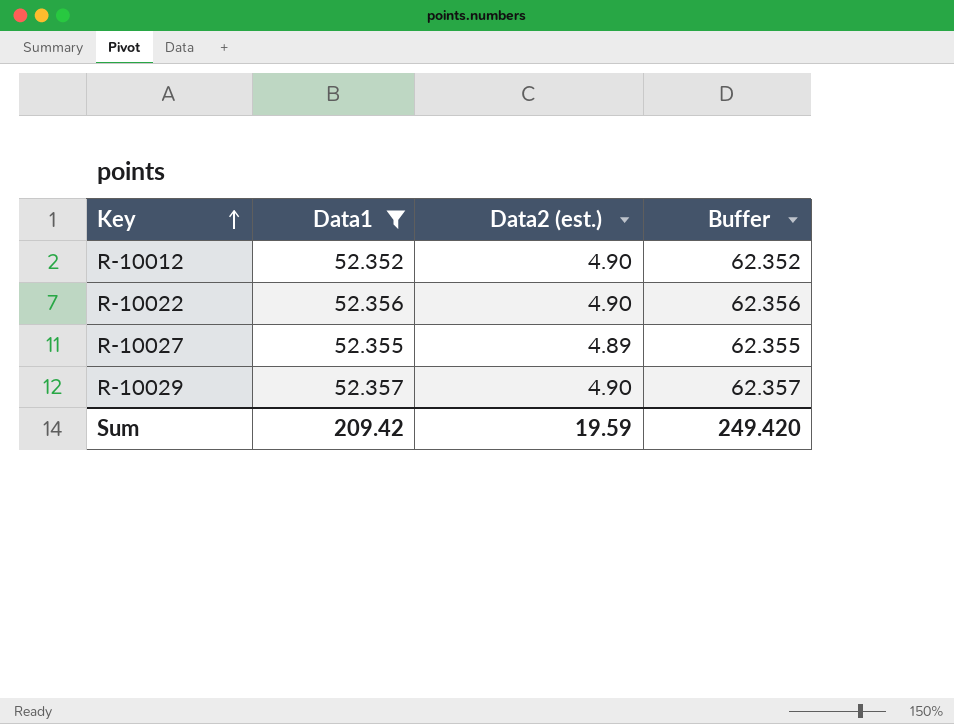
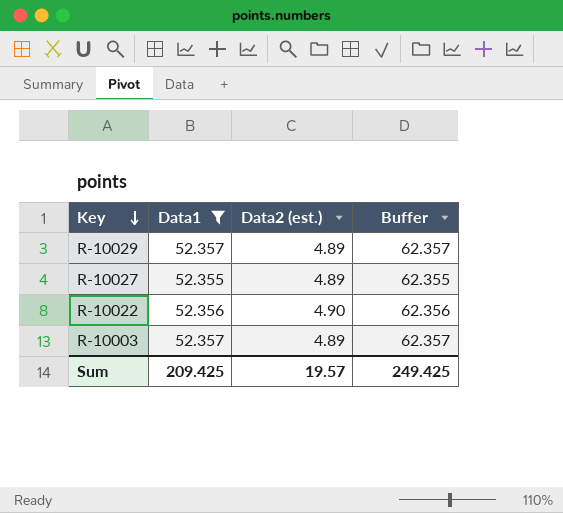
row order: Key ascending -> Key descending
row R-10012: 52.352 | 4.90 | 62.352 -> none
R-10029 | Data2 (est.): 4.90 -> 4.89
row R-10003: none -> 52.357 | 4.89 | 62.357
Sum | Data1: 209.42 -> 209.425
Sum | Data2 (est.): 19.59 -> 19.57
Sum | Buffer: 249.420 -> 249.425

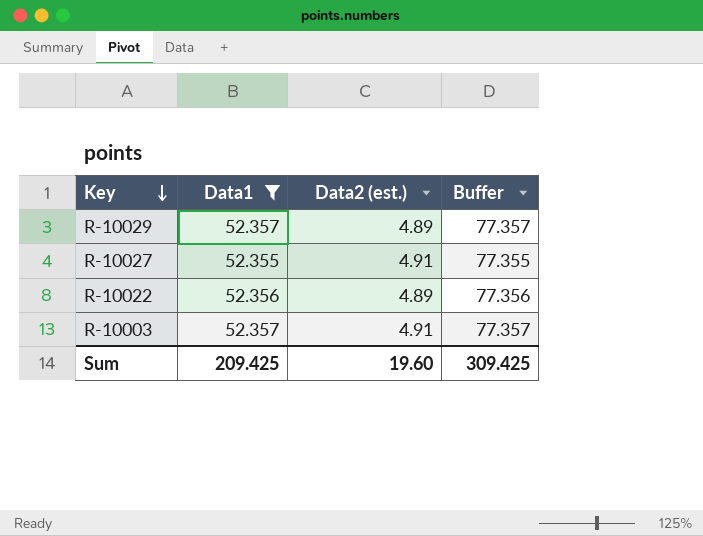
column Buffer | formula: [Data1] + 10 -> [Data1] + 25
R-10027 | Data2 (est.): 4.89 -> 4.91
R-10022 | Data2 (est.): 4.90 -> 4.89
R-10003 | Data2 (est.): 4.89 -> 4.91
Sum | Data2 (est.): 19.57 -> 19.60
Sum | Buffer: 249.425 -> 309.425

